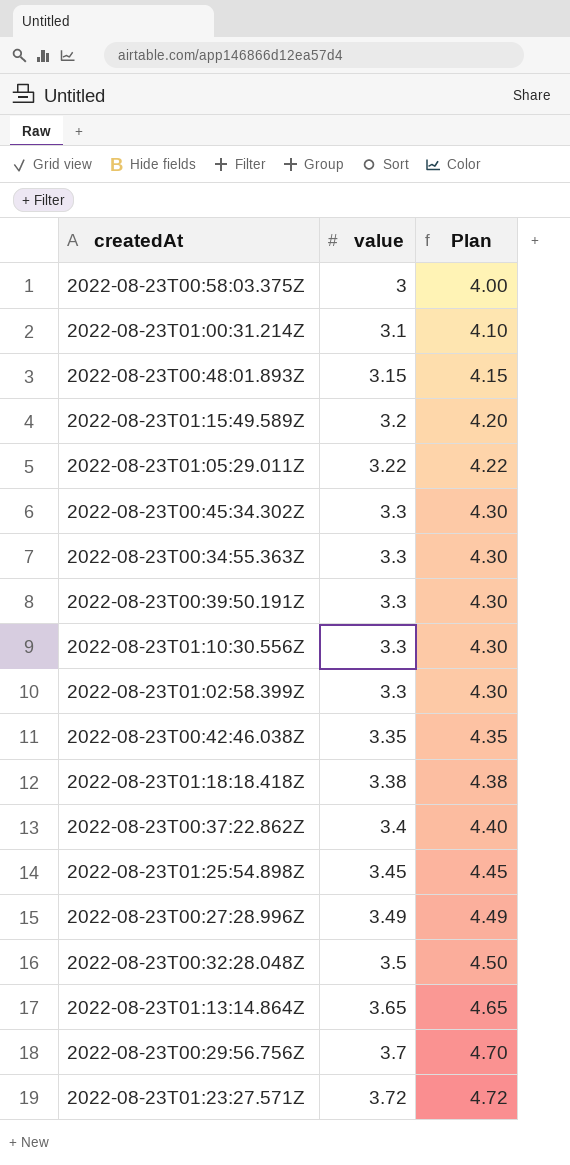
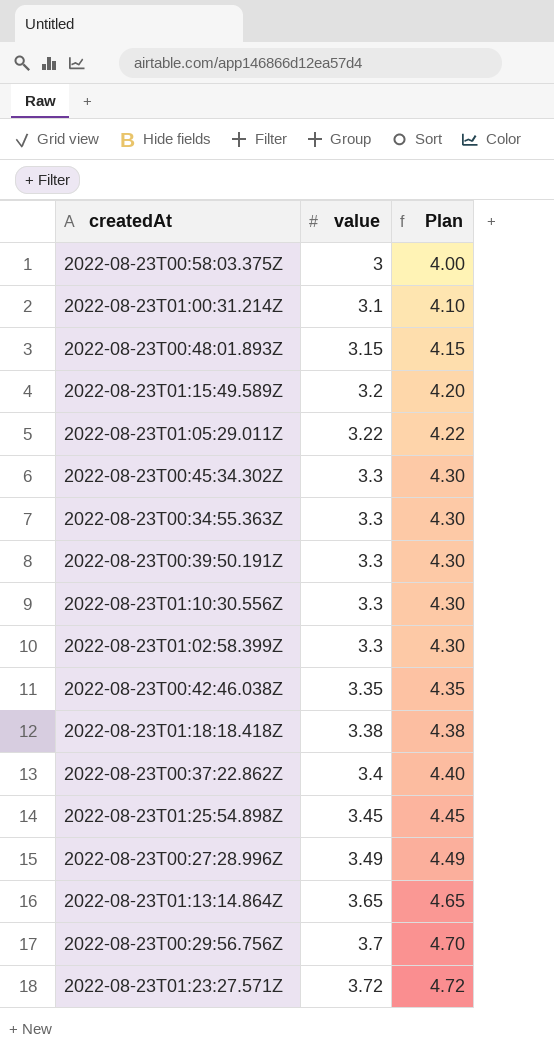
row 2022-08-23T00:32:28.048Z: 3.5 | 4.50 -> none

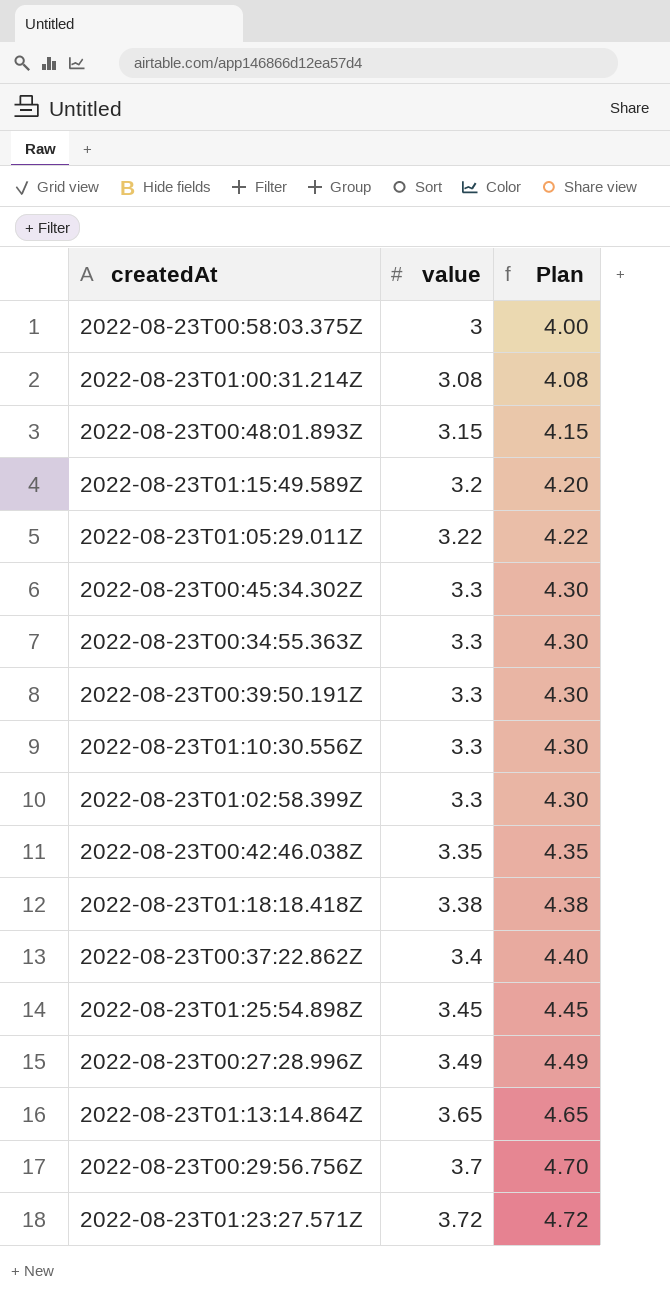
2022-08-23T01:00:31.214Z | value: 3.1 -> 3.08
2022-08-23T01:00:31.214Z | Plan: 4.10 -> 4.08

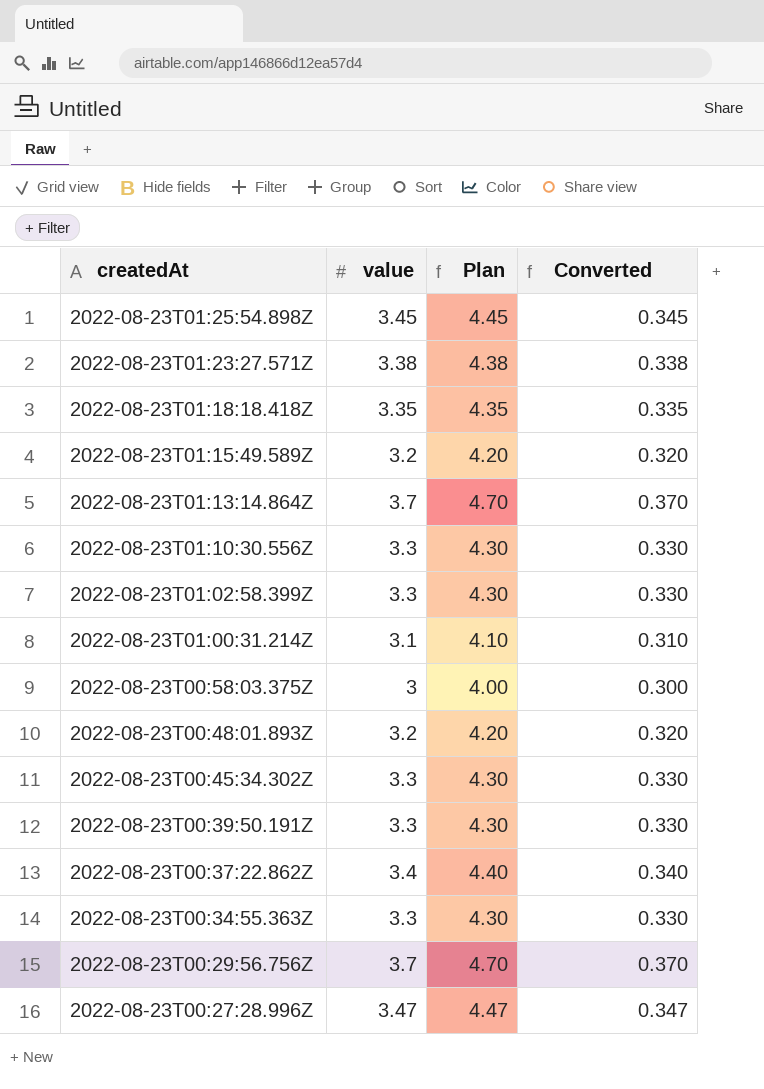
row order: value ascending -> createdAt descending
column Converted | formula: none -> [value] * 0.1
row 2022-08-23T01:05:29.011Z: 3.22 | 4.22 -> none
row 2022-08-23T00:42:46.038Z: 3.35 | 4.35 -> none
2022-08-23T01:23:27.571Z | value: 3.72 -> 3.38
2022-08-23T01:23:27.571Z | Plan: 4.72 -> 4.38
2022-08-23T01:18:18.418Z | value: 3.38 -> 3.35
2022-08-23T01:18:18.418Z | Plan: 4.38 -> 4.35
2022-08-23T01:13:14.864Z | value: 3.65 -> 3.7
2022-08-23T01:13:14.864Z | Plan: 4.65 -> 4.70
2022-08-23T01:00:31.214Z | value: 3.08 -> 3.1
2022-08-23T01:00:31.214Z | Plan: 4.08 -> 4.10
2022-08-23T00:48:01.893Z | value: 3.15 -> 3.2
2022-08-23T00:48:01.893Z | Plan: 4.15 -> 4.20
2022-08-23T00:27:28.996Z | value: 3.49 -> 3.47
2022-08-23T00:27:28.996Z | Plan: 4.49 -> 4.47

